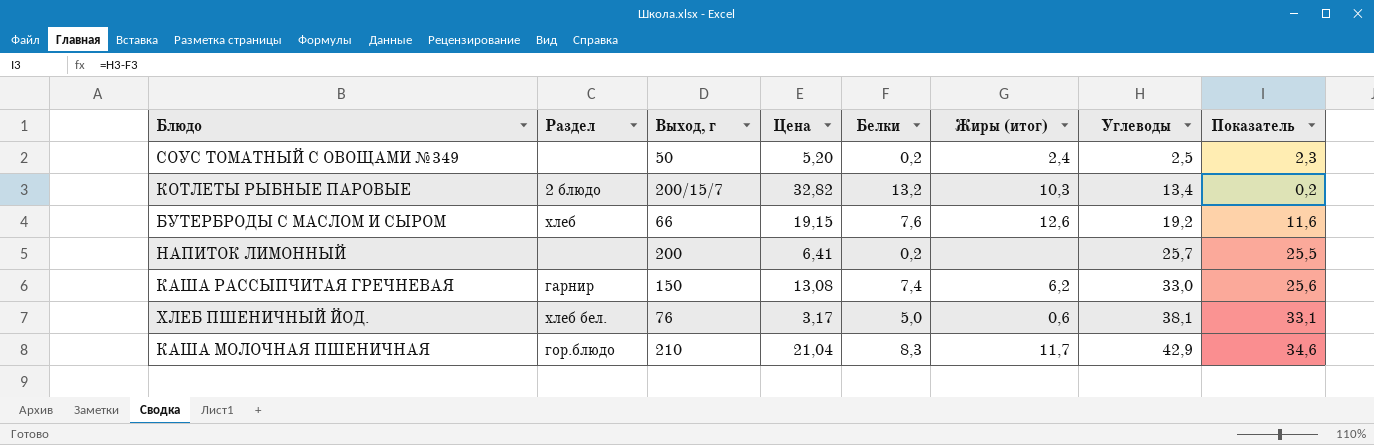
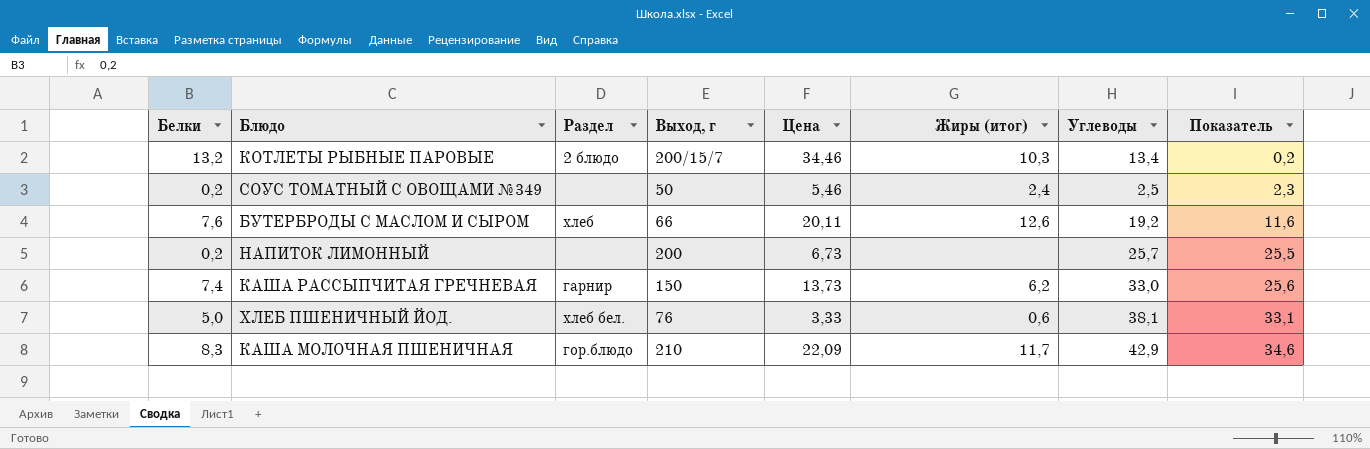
row order: Углеводы ascending -> Показатель ascending
column Белки | position: 5 -> 1
КОТЛЕТЫ РЫБНЫЕ ПАРОВЫЕ | Цена: 32,82 -> 34,46
СОУС ТОМАТНЫЙ С ОВОЩАМИ №349 | Цена: 5,20 -> 5,46
БУТЕРБРОДЫ С МАСЛОМ И СЫРОМ | Цена: 19,15 -> 20,11
НАПИТОК ЛИМОННЫЙ | Цена: 6,41 -> 6,73
КАША РАССЫПЧИТАЯ ГРЕЧНЕВАЯ | Цена: 13,08 -> 13,73
ХЛЕБ ПШЕНИЧНЫЙ ЙОД. | Цена: 3,17 -> 3,33
КАША МОЛОЧНАЯ ПШЕНИЧНАЯ | Цена: 21,04 -> 22,09

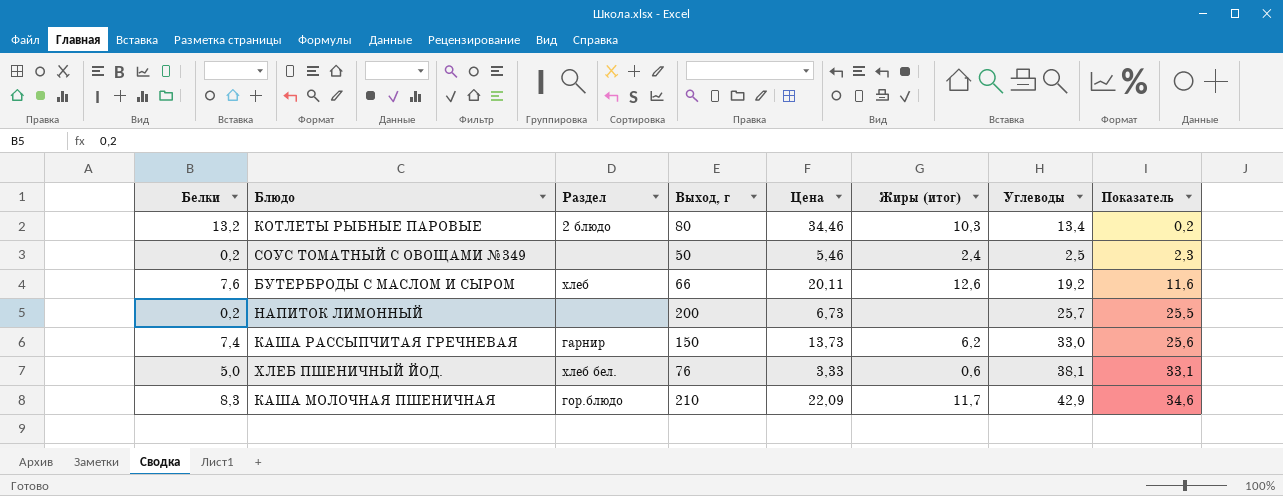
КОТЛЕТЫ РЫБНЫЕ ПАРОВЫЕ | Выход, г: 200/15/7 -> 80

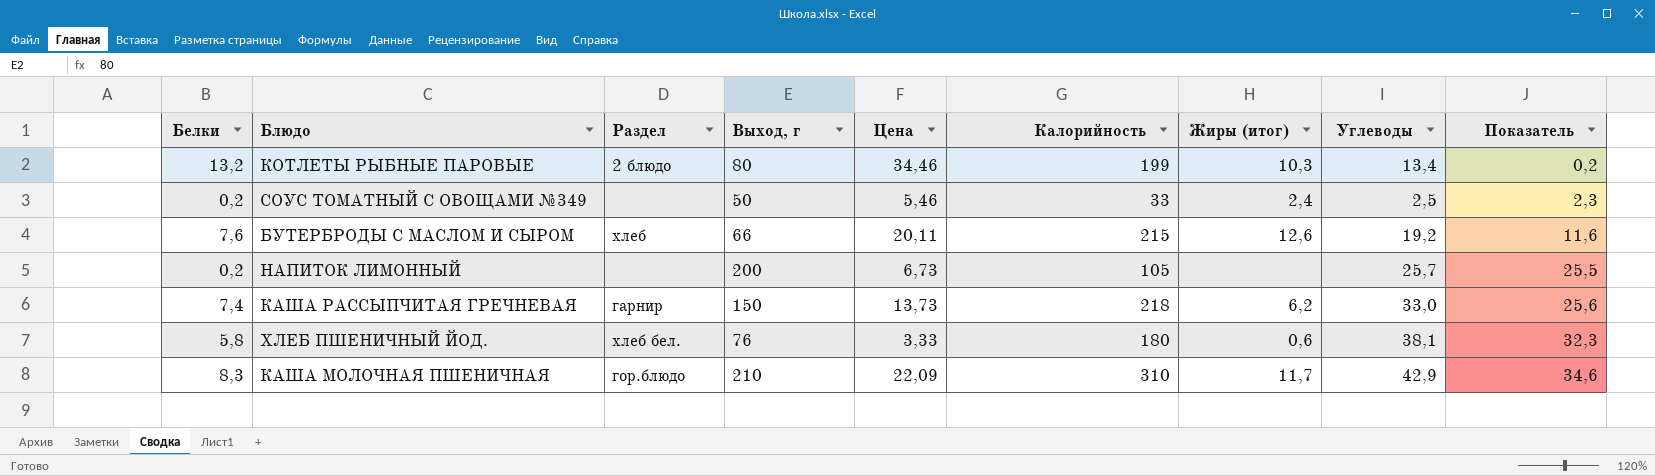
column Калорийность | position: none -> 6
ХЛЕБ ПШЕНИЧНЫЙ ЙОД. | Белки: 5,0 -> 5,8
ХЛЕБ ПШЕНИЧНЫЙ ЙОД. | Показатель: 33,1 -> 32,3

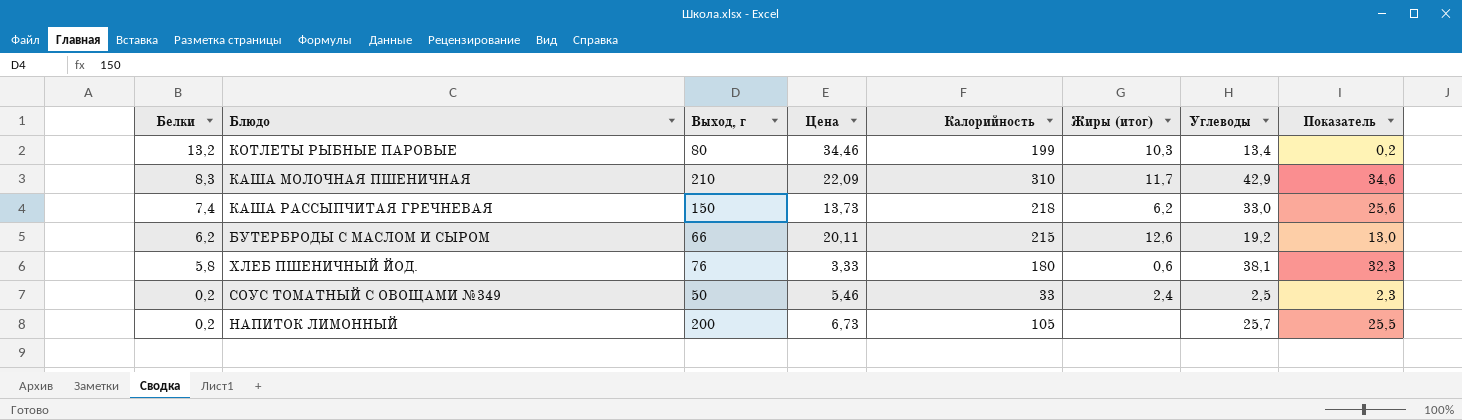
row order: Показатель ascending -> Белки descending
column Раздел | position: 3 -> none
БУТЕРБРОДЫ С МАСЛОМ И СЫРОМ | Белки: 7,6 -> 6,2
БУТЕРБРОДЫ С МАСЛОМ И СЫРОМ | Показатель: 11,6 -> 13,0

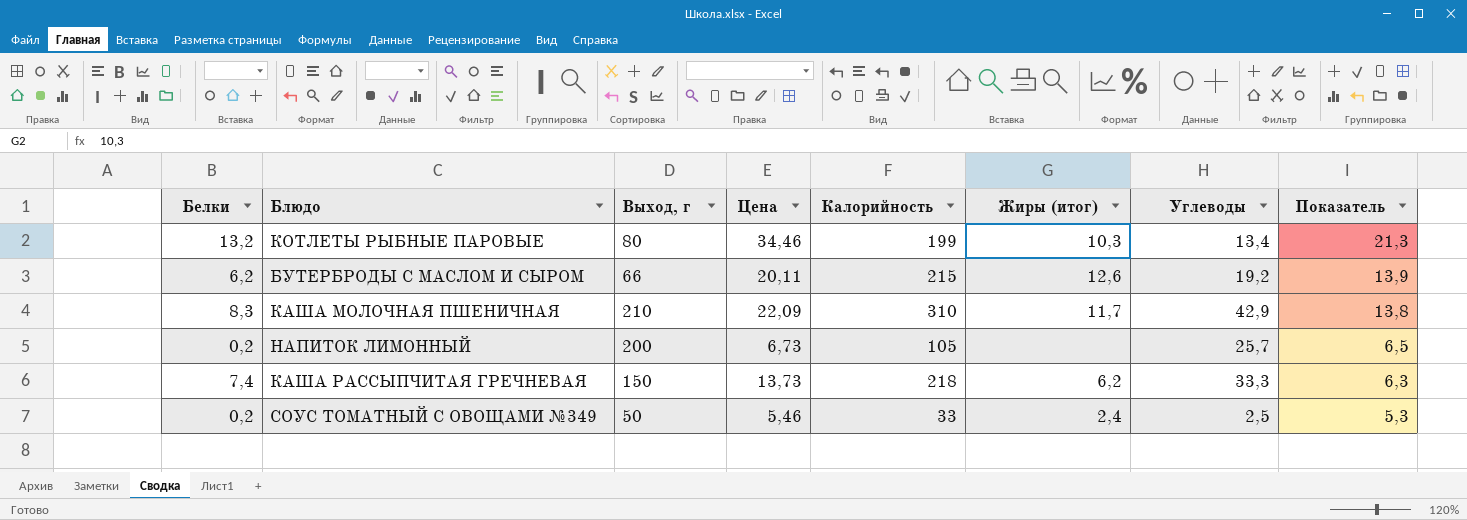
row order: Белки descending -> Показатель descending
column Показатель | formula: [Углеводы] - [Белки] -> [Цена] - [Белки]
row ХЛЕБ ПШЕНИЧНЫЙ ЙОД.: 5,8 | 76 | 3,33 | 180 | 0,6 | 38,1 | 32,3 -> none
КАША РАССЫПЧИТАЯ ГРЕЧНЕВАЯ | Углеводы: 33,0 -> 33,3

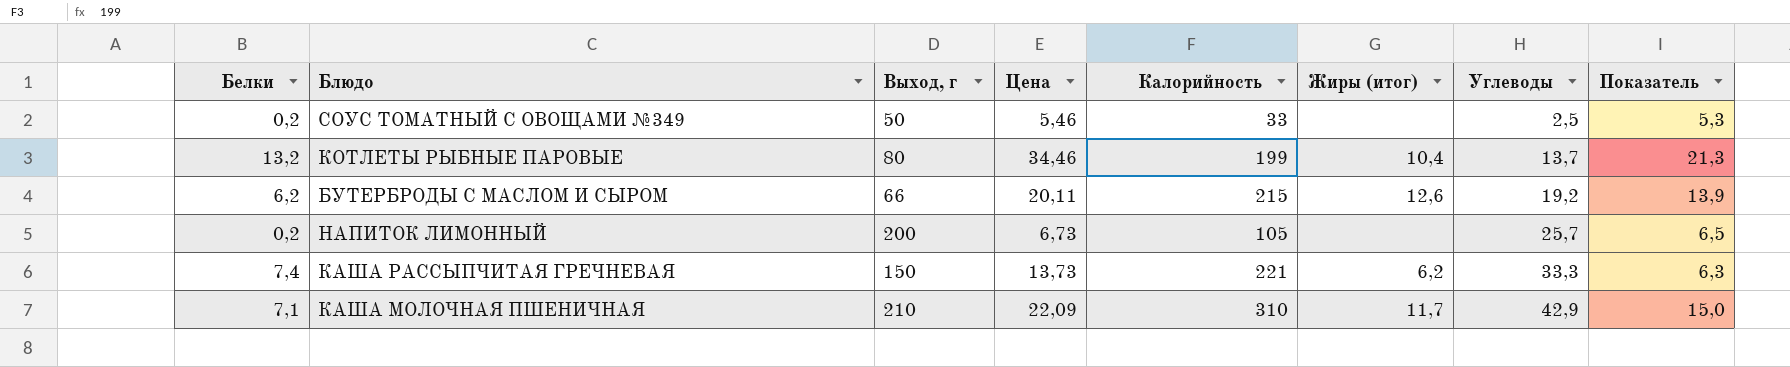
row order: Показатель descending -> Углеводы ascending
СОУС ТОМАТНЫЙ С ОВОЩАМИ №349 | Жиры (итог): 2,4 -> none
КОТЛЕТЫ РЫБНЫЕ ПАРОВЫЕ | Жиры (итог): 10,3 -> 10,4
КОТЛЕТЫ РЫБНЫЕ ПАРОВЫЕ | Углеводы: 13,4 -> 13,7
КАША РАССЫПЧИТАЯ ГРЕЧНЕВАЯ | Калорийность: 218 -> 221
КАША МОЛОЧНАЯ ПШЕНИЧНАЯ | Белки: 8,3 -> 7,1
КАША МОЛОЧНАЯ ПШЕНИЧНАЯ | Показатель: 13,8 -> 15,0

